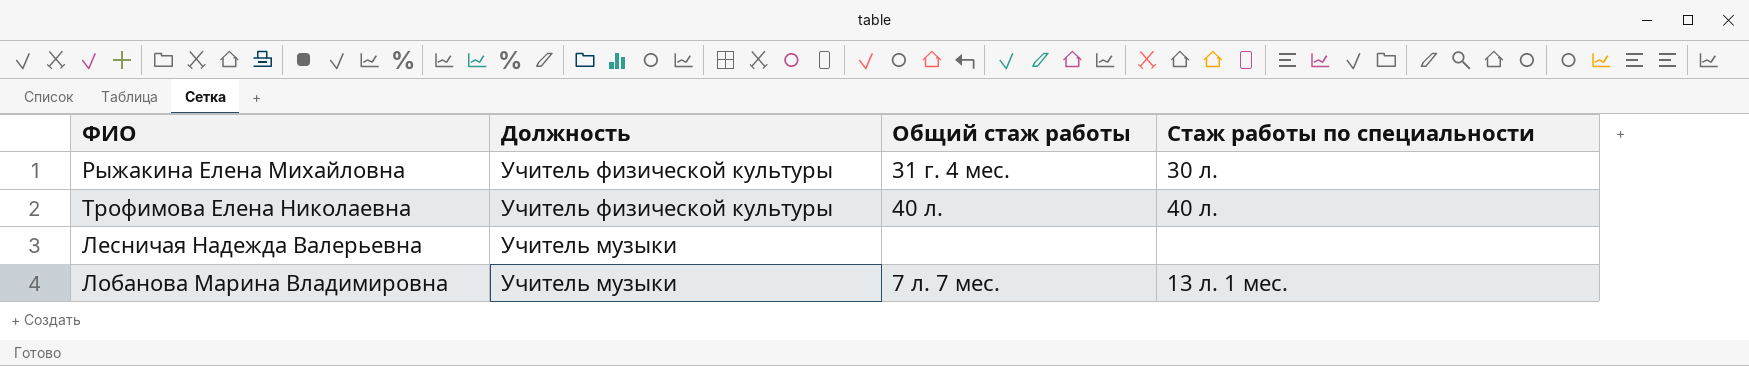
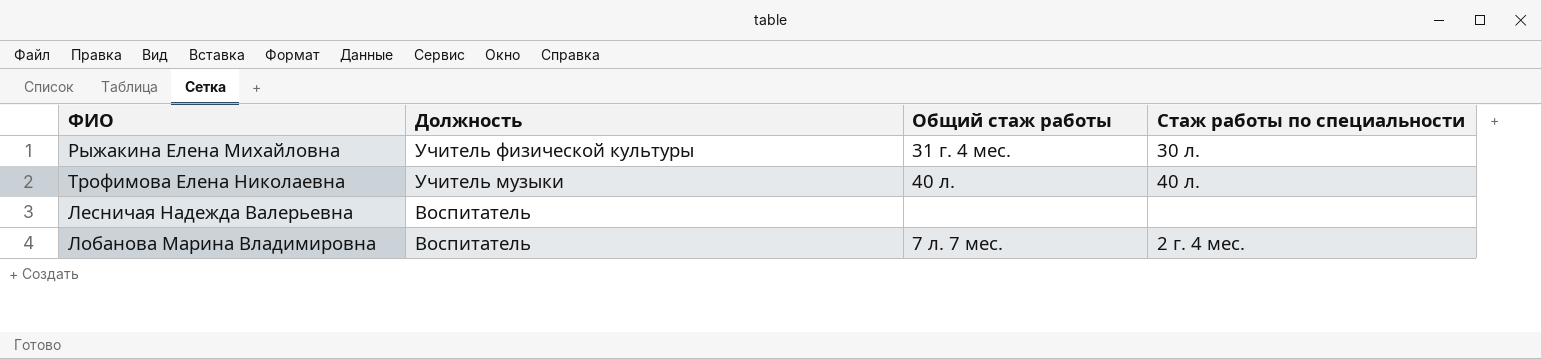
Трофимова Елена Николаевна | Должность: Учитель физической культуры -> Учитель музыки
Лесничая Надежда Валерьевна | Должность: Учитель музыки -> Воспитатель
Лобанова Марина Владимировна | Должность: Учитель музыки -> Воспитатель
Лобанова Марина Владимировна | Стаж работы по специальности: 13 л. 1 мес. -> 2 г. 4 мес.

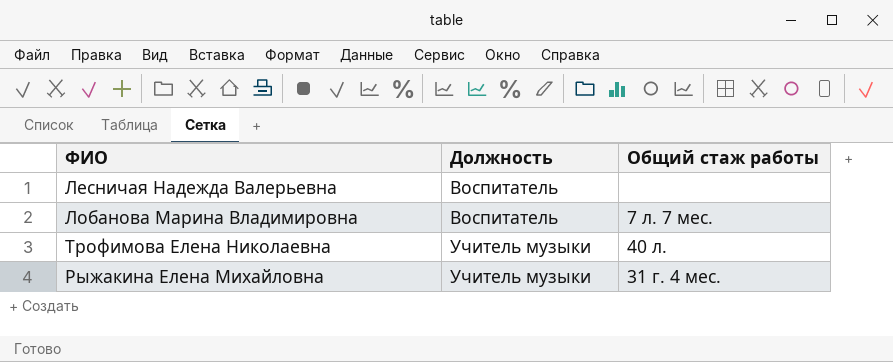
row order: Должность descending -> Должность ascending
column Стаж работы по специальности | position: 4 -> none
Рыжакина Елена Михайловна | Должность: Учитель физической культуры -> Учитель музыки

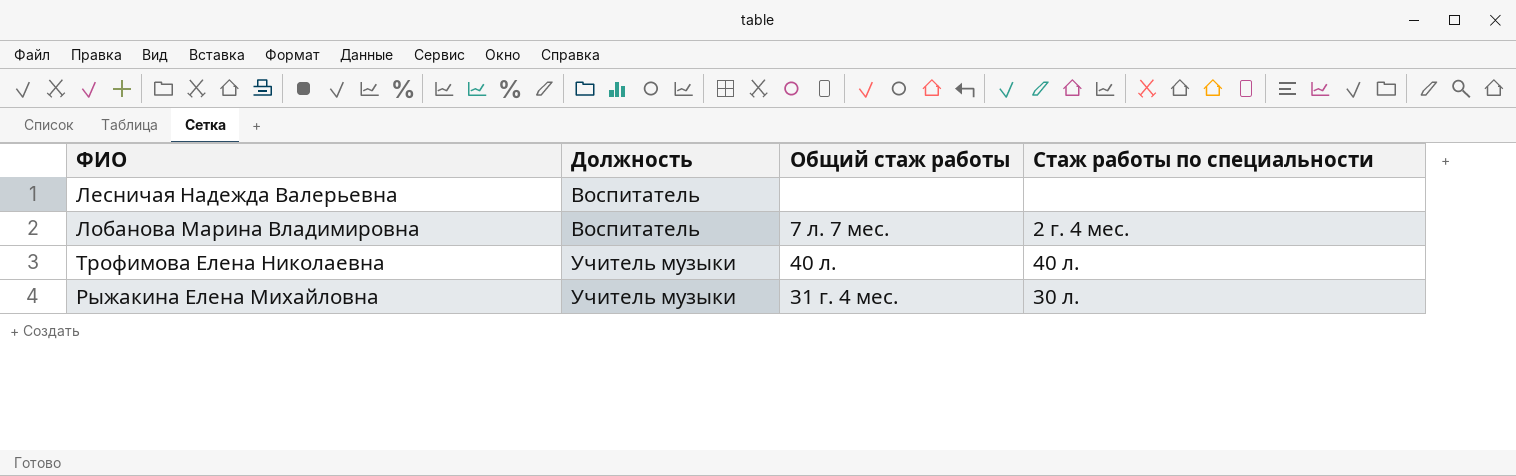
column Стаж работы по специальности | position: none -> 4

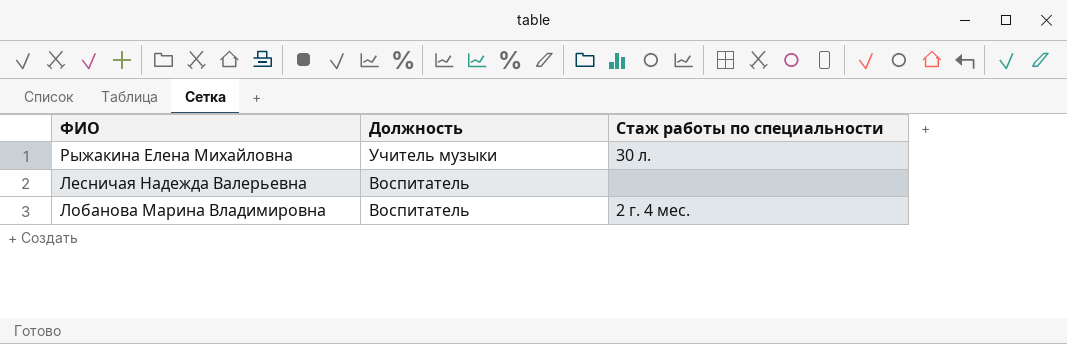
row order: Должность ascending -> Должность descending
column Общий стаж работы | position: 3 -> none
row Трофимова Елена Николаевна: Учитель музыки | 40 л. | 40 л. -> none

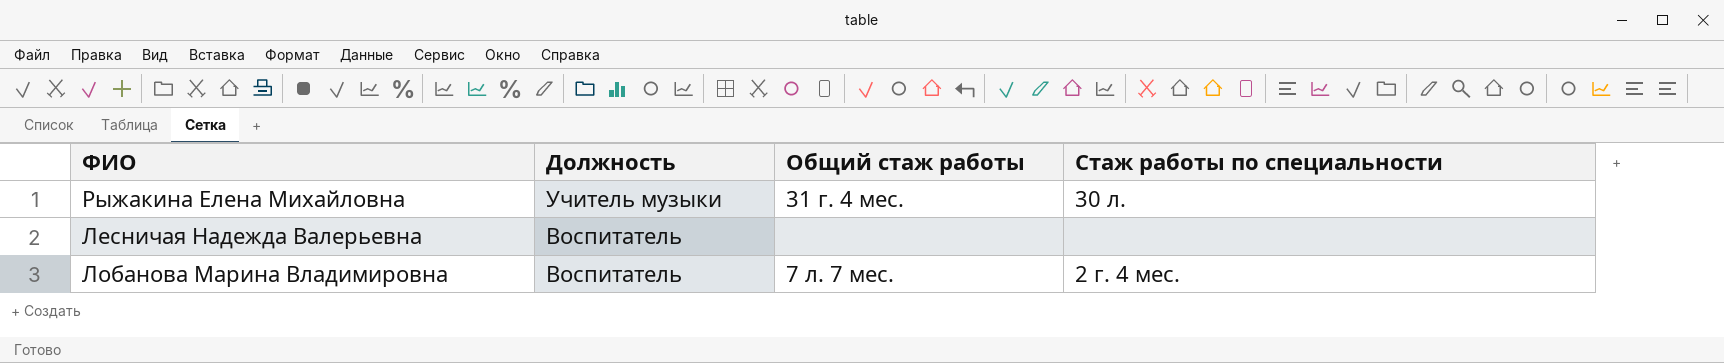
column Общий стаж работы | position: none -> 3

